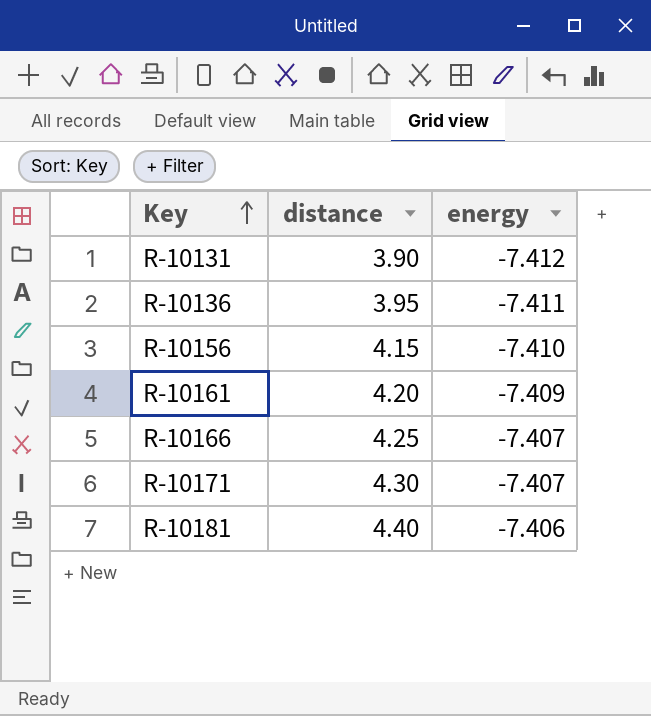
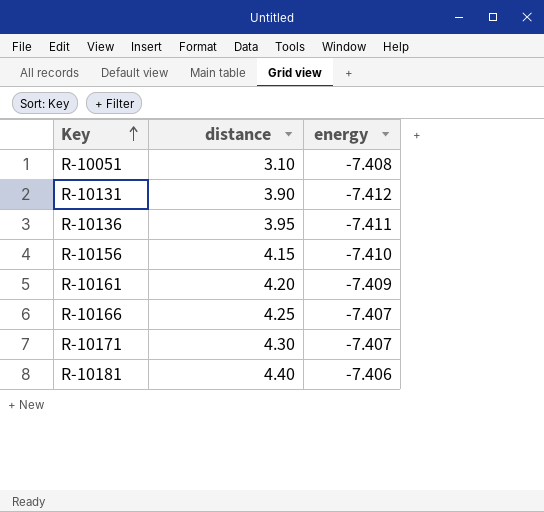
row R-10051: none -> 3.10 | -7.408

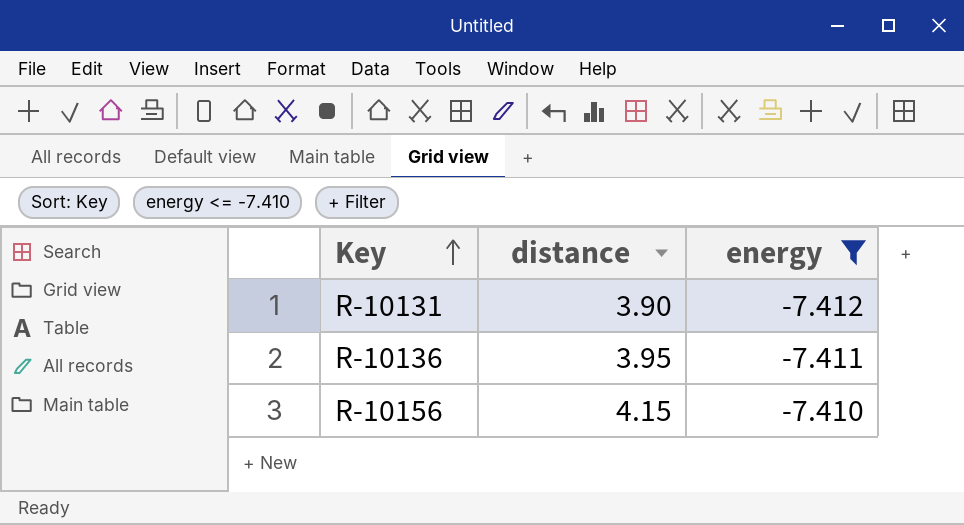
filter: none -> energy <= -7.410

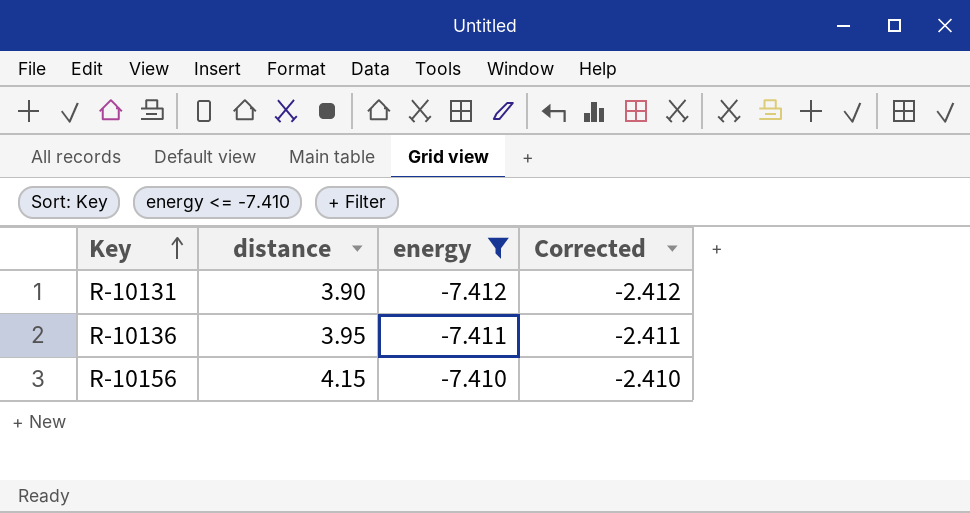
column Corrected | formula: none -> [energy] + 5

